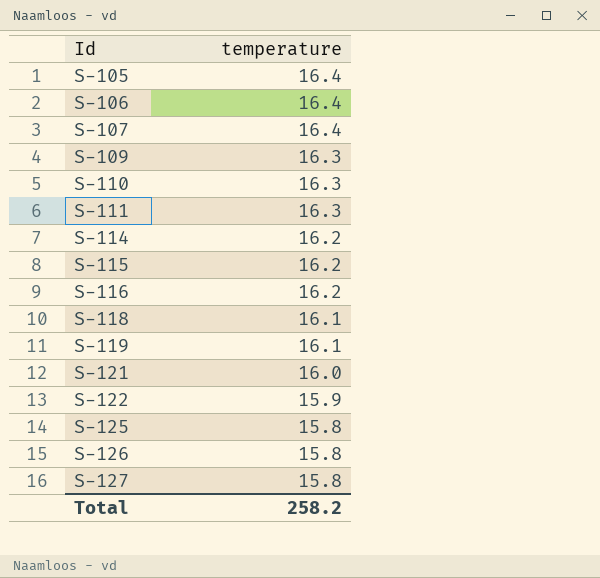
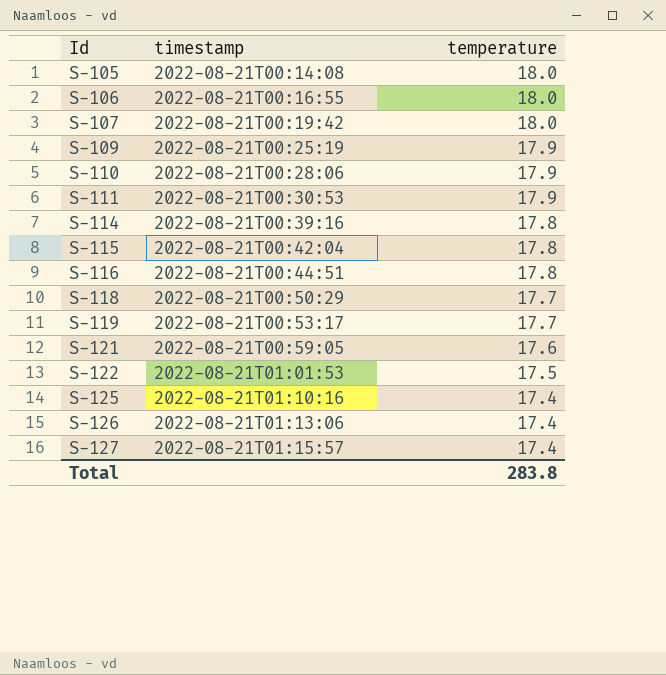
column timestamp | position: none -> 2
S-105 | temperature: 16.4 -> 18.0
S-106 | temperature: 16.4 -> 18.0
S-107 | temperature: 16.4 -> 18.0
S-109 | temperature: 16.3 -> 17.9
S-110 | temperature: 16.3 -> 17.9
S-111 | temperature: 16.3 -> 17.9
S-114 | temperature: 16.2 -> 17.8
S-115 | temperature: 16.2 -> 17.8
S-116 | temperature: 16.2 -> 17.8
S-118 | temperature: 16.1 -> 17.7
S-119 | temperature: 16.1 -> 17.7
S-121 | temperature: 16.0 -> 17.6
S-122 | temperature: 15.9 -> 17.5
S-125 | temperature: 15.8 -> 17.4
S-126 | temperature: 15.8 -> 17.4
S-127 | temperature: 15.8 -> 17.4
Total | temperature: 258.2 -> 283.8

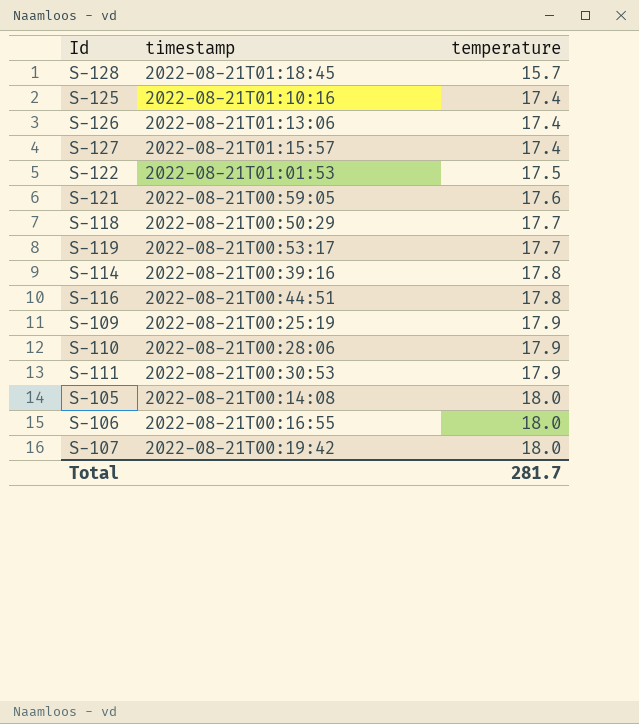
row order: Id ascending -> temperature ascending
row S-115: 2022-08-21T00:42:04 | 17.8 -> none
row S-128: none -> 2022-08-21T01:18:45 | 15.7
Total | temperature: 283.8 -> 281.7

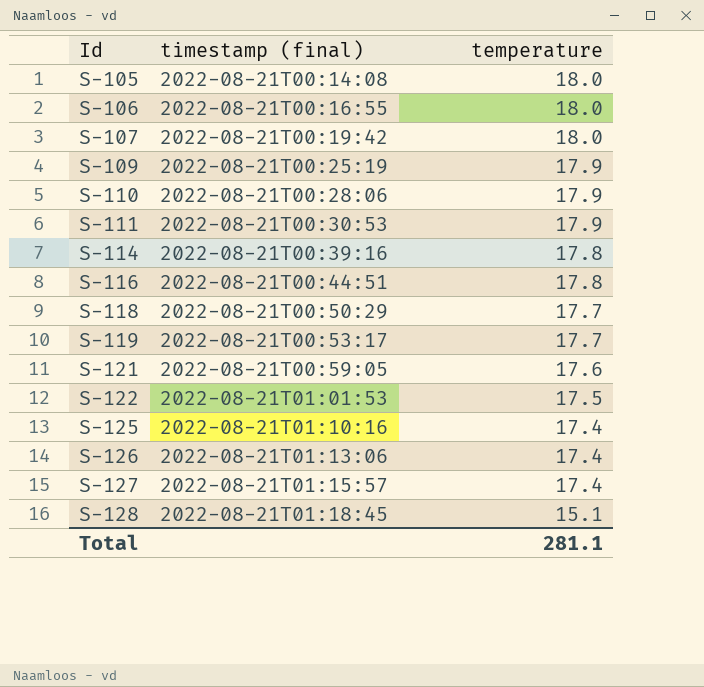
row order: temperature ascending -> Id ascending
column name: timestamp -> timestamp (final)
S-128 | temperature: 15.7 -> 15.1
Total | temperature: 281.7 -> 281.1

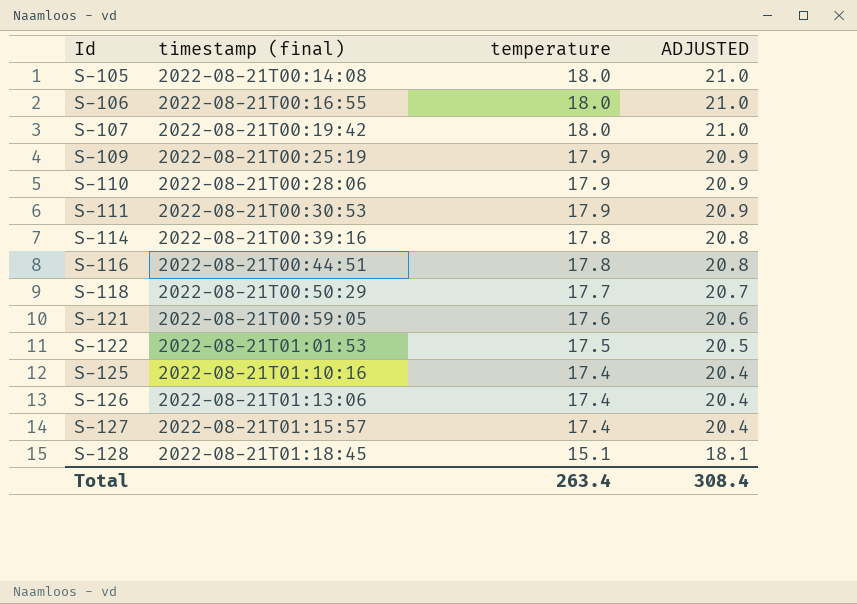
column ADJUSTED | formula: none -> [temperature] + 3
row S-119: 2022-08-21T00:53:17 | 17.7 -> none
Total | temperature: 281.1 -> 263.4

